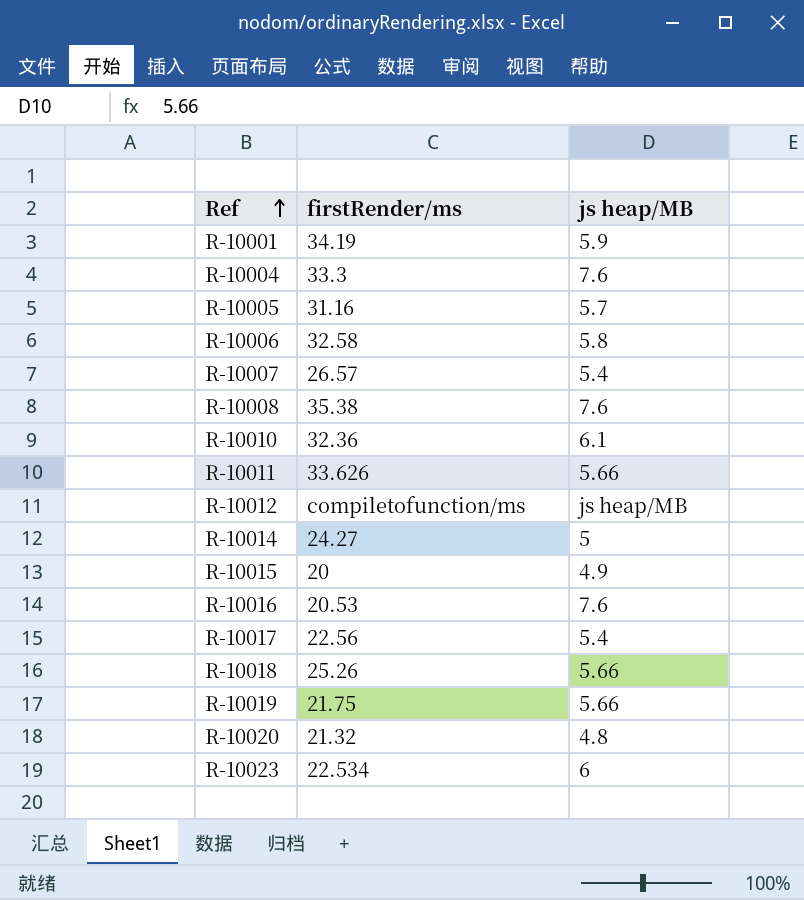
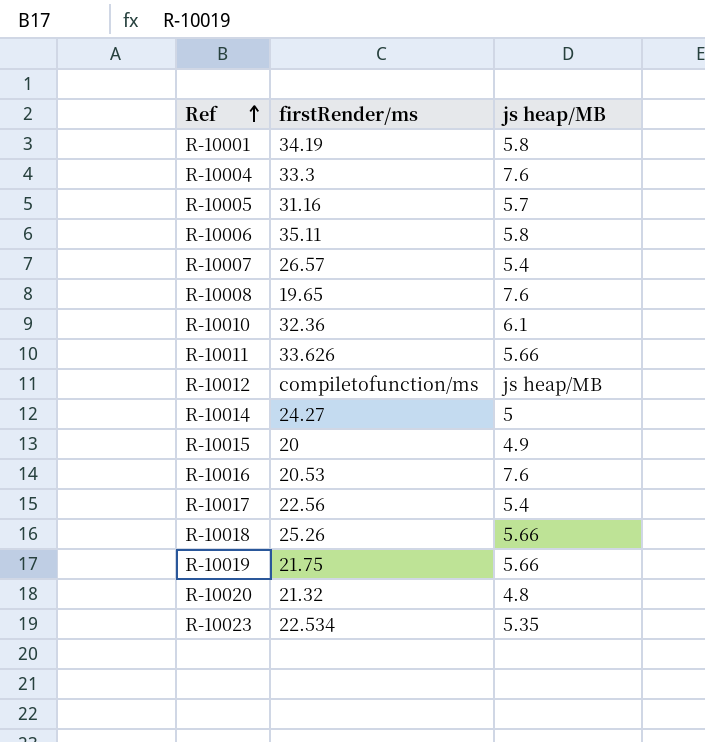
R-10001 | js heap/MB: 5.9 -> 5.8
R-10006 | firstRender/ms: 32.58 -> 35.11
R-10008 | firstRender/ms: 35.38 -> 19.65
R-10023 | js heap/MB: 6 -> 5.35

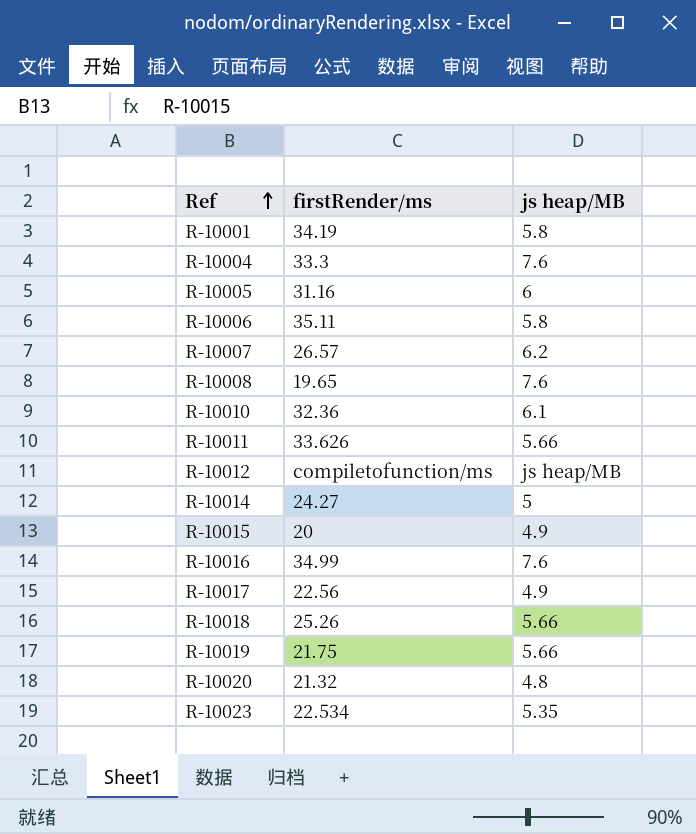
R-10005 | js heap/MB: 5.7 -> 6
R-10007 | js heap/MB: 5.4 -> 6.2
R-10016 | firstRender/ms: 20.53 -> 34.99
R-10017 | js heap/MB: 5.4 -> 4.9

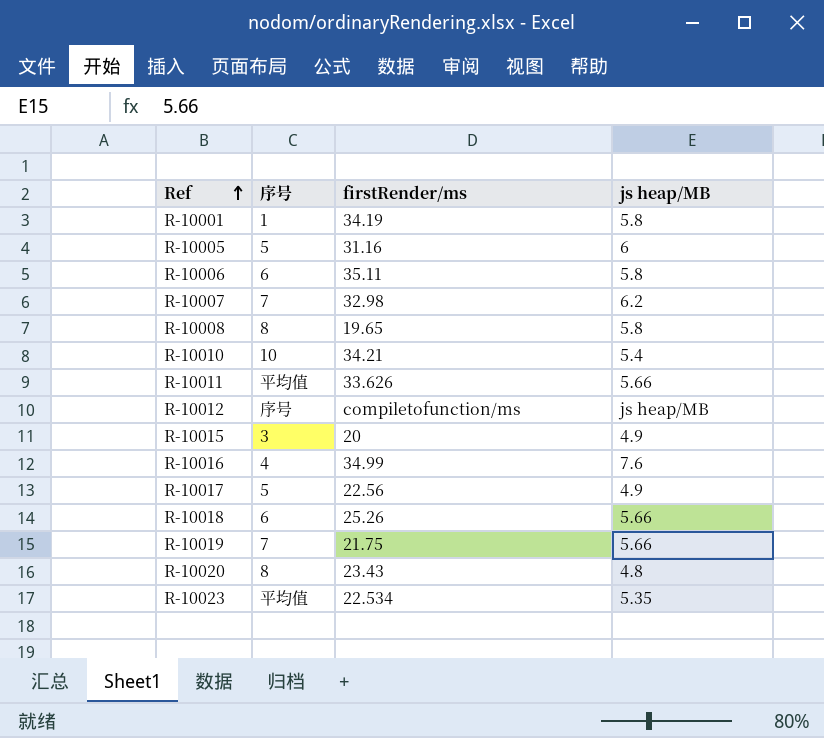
column 序号 | position: none -> 2
row R-10004: 33.3 | 7.6 -> none
row R-10014: 24.27 | 5 -> none
R-10007 | firstRender/ms: 26.57 -> 32.98
R-10008 | js heap/MB: 7.6 -> 5.8
R-10010 | firstRender/ms: 32.36 -> 34.21
R-10010 | js heap/MB: 6.1 -> 5.4
R-10020 | firstRender/ms: 21.32 -> 23.43

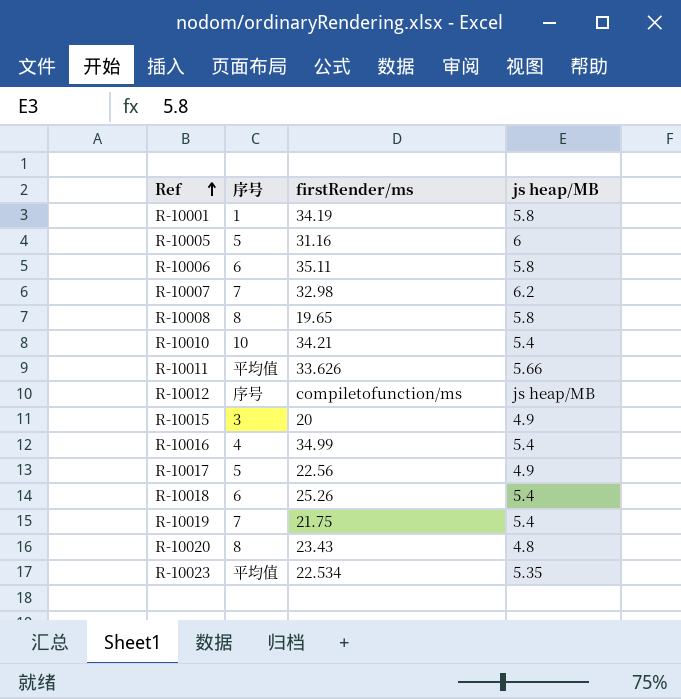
R-10016 | js heap/MB: 7.6 -> 5.4
R-10018 | js heap/MB: 5.66 -> 5.4
R-10019 | js heap/MB: 5.66 -> 5.4

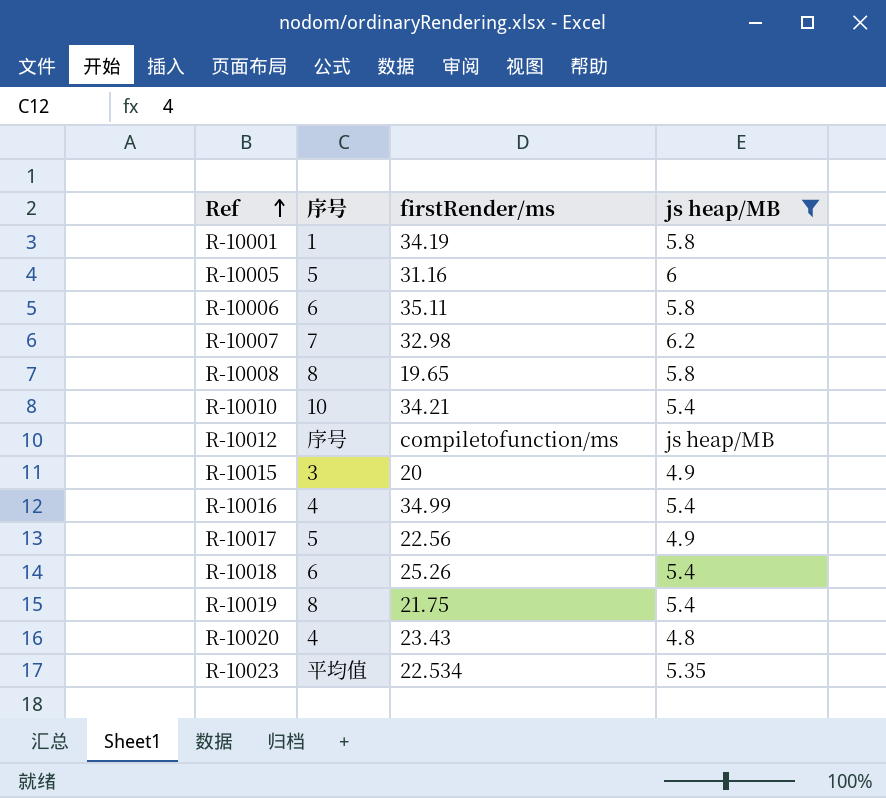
filter: none -> js heap/MB != 5.66
R-10019 | 序号: 7 -> 8
R-10020 | 序号: 8 -> 4

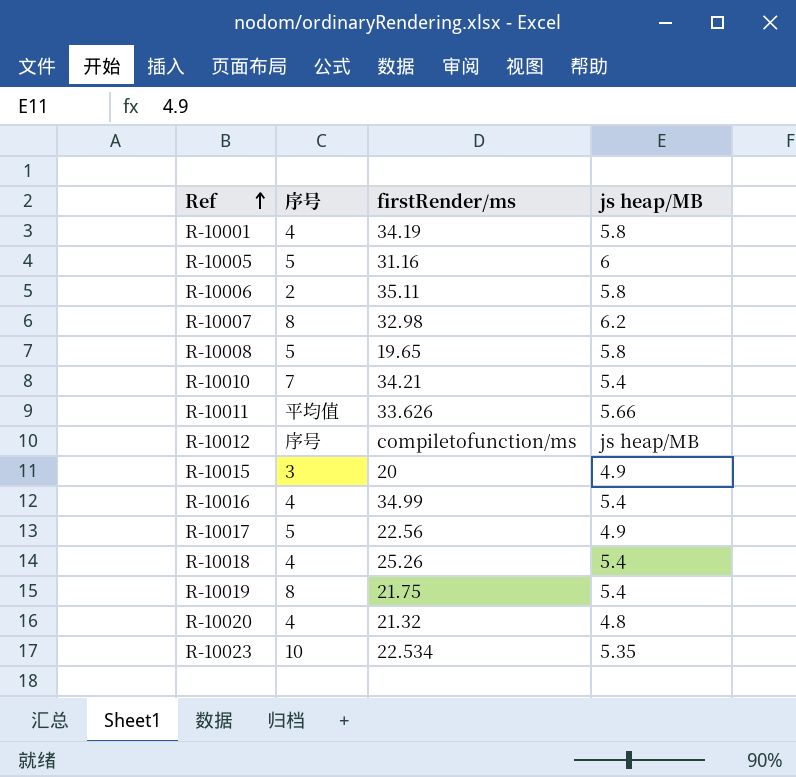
filter: js heap/MB != 5.66 -> none
R-10001 | 序号: 1 -> 4
R-10006 | 序号: 6 -> 2
R-10007 | 序号: 7 -> 8
R-10008 | 序号: 8 -> 5
R-10010 | 序号: 10 -> 7
R-10018 | 序号: 6 -> 4
R-10020 | firstRender/ms: 23.43 -> 21.32
R-10023 | 序号: 平均值 -> 10

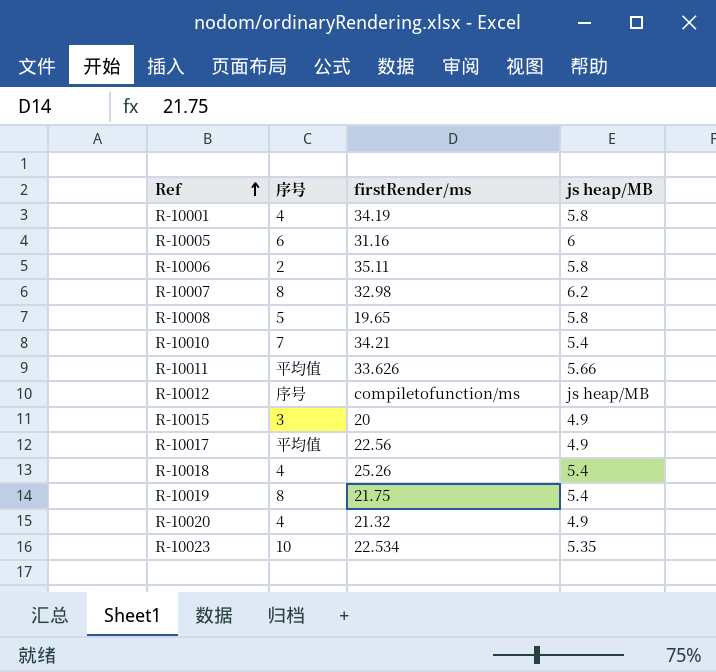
row R-10016: 4 | 34.99 | 5.4 -> none
R-10005 | 序号: 5 -> 6
R-10017 | 序号: 5 -> 平均值
R-10020 | js heap/MB: 4.8 -> 4.9

